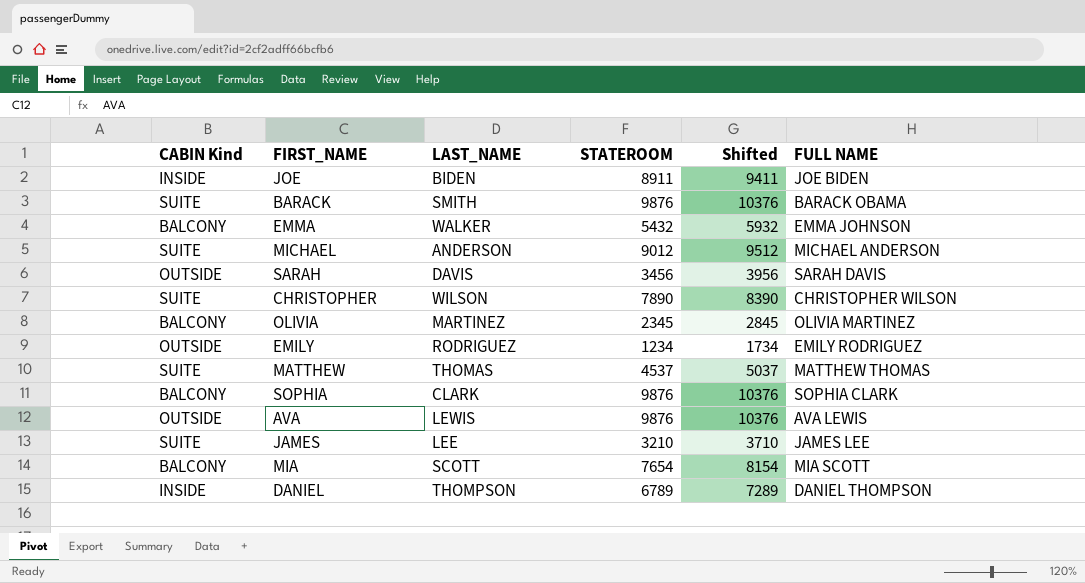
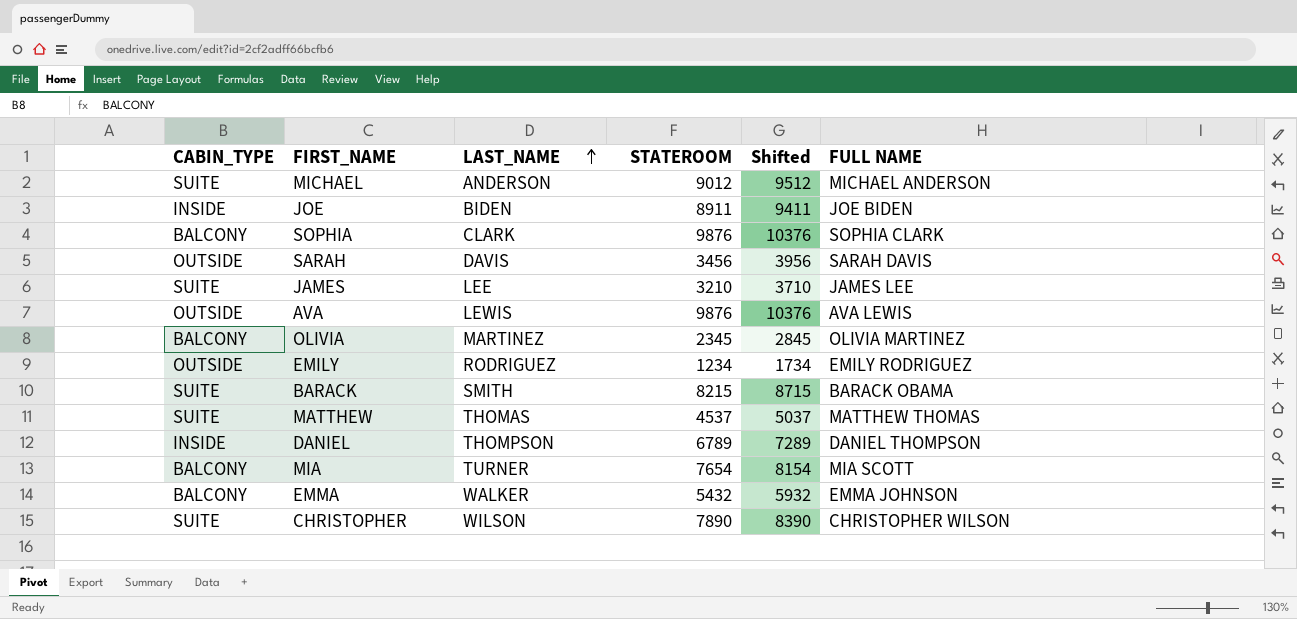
row order: none -> LAST_NAME ascending
column name: CABIN Kind -> CABIN_TYPE
BARACK | STATEROOM: 9876 -> 8215
BARACK | Shifted: 10376 -> 8715
MIA | LAST_NAME: SCOTT -> TURNER

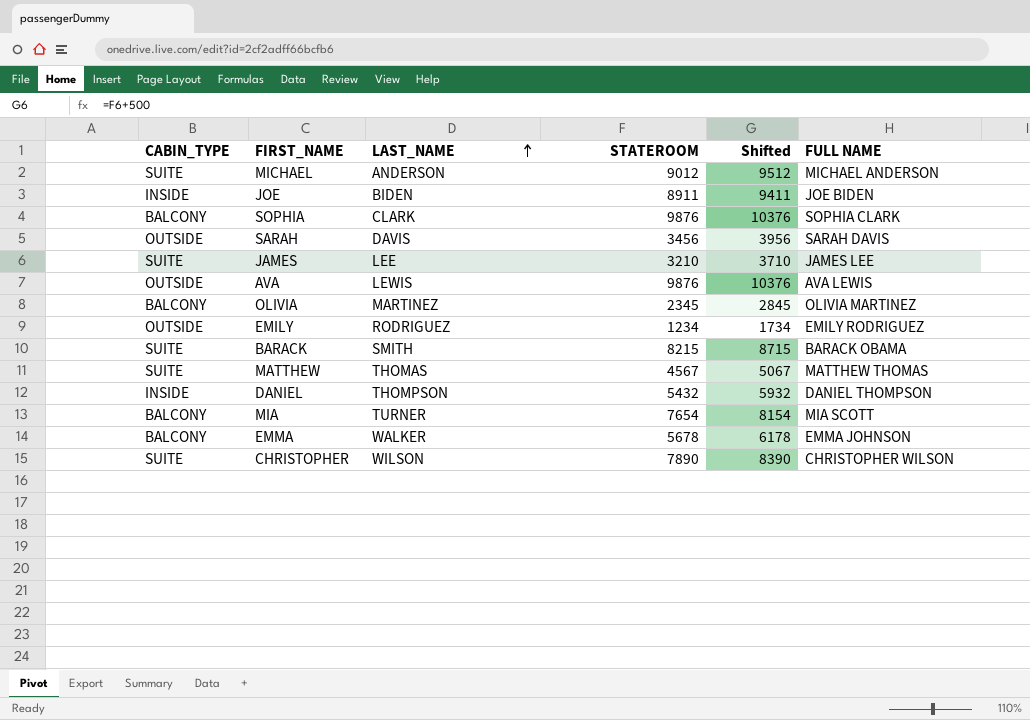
MATTHEW | STATEROOM: 4537 -> 4567
MATTHEW | Shifted: 5037 -> 5067
DANIEL | STATEROOM: 6789 -> 5432
DANIEL | Shifted: 7289 -> 5932
EMMA | STATEROOM: 5432 -> 5678
EMMA | Shifted: 5932 -> 6178

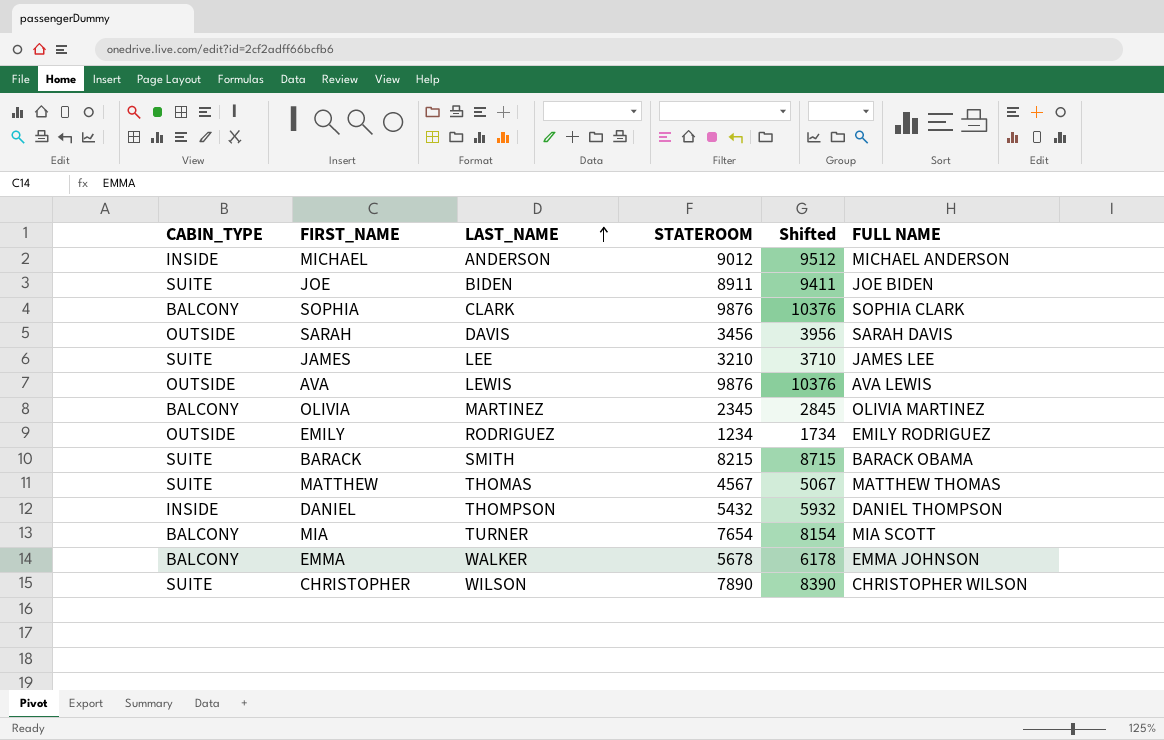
MICHAEL | CABIN_TYPE: SUITE -> INSIDE
JOE | CABIN_TYPE: INSIDE -> SUITE

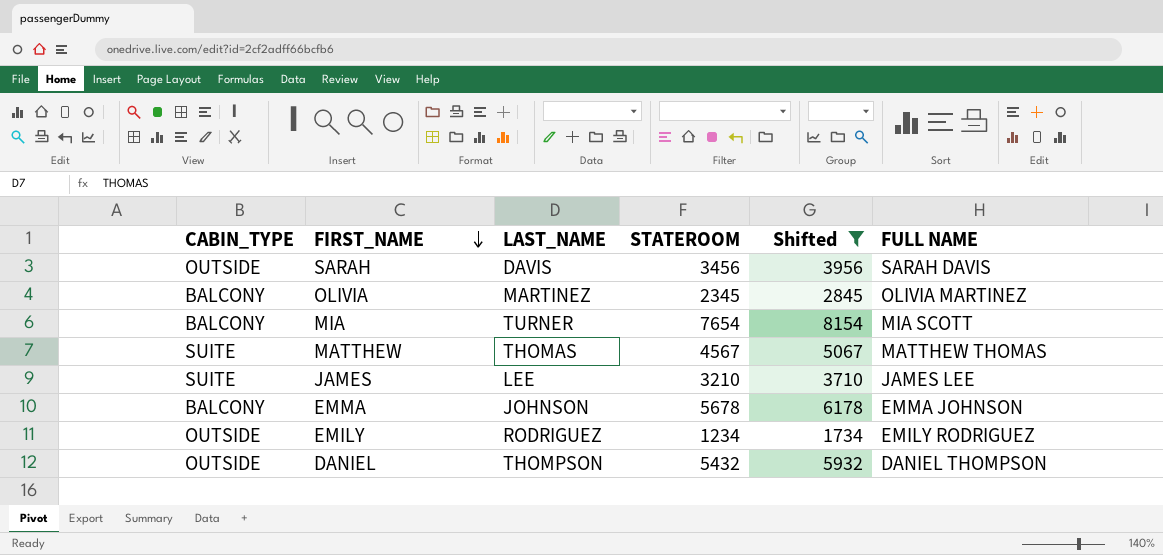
filter: none -> Shifted <= 8154
row order: LAST_NAME ascending -> FIRST_NAME descending
EMMA | LAST_NAME: WALKER -> JOHNSON
DANIEL | CABIN_TYPE: INSIDE -> OUTSIDE

